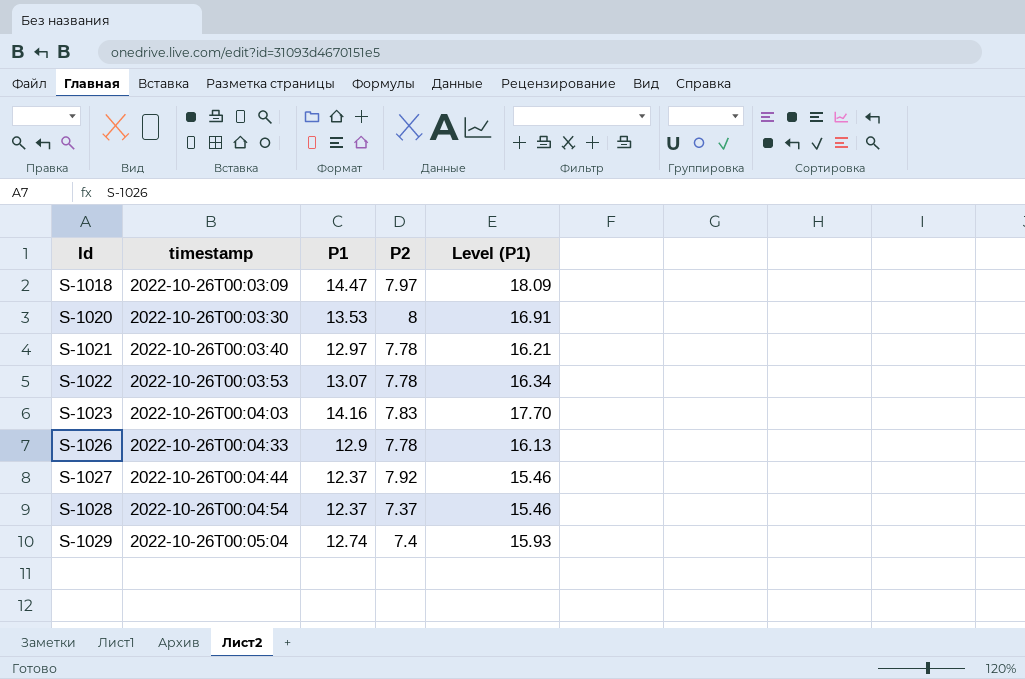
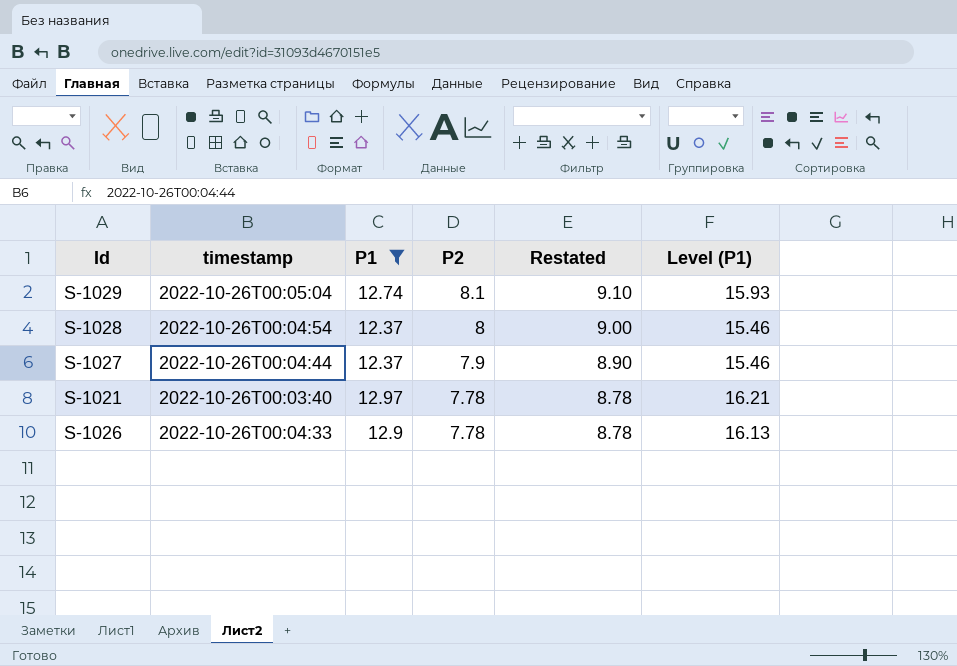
filter: none -> P1 <= 12.97
row order: Id ascending -> P2 descending
column Restated | formula: none -> [P2] + 1
S-1029 | P2: 7.4 -> 8.1
S-1028 | P2: 7.37 -> 8
S-1027 | P2: 7.92 -> 7.9

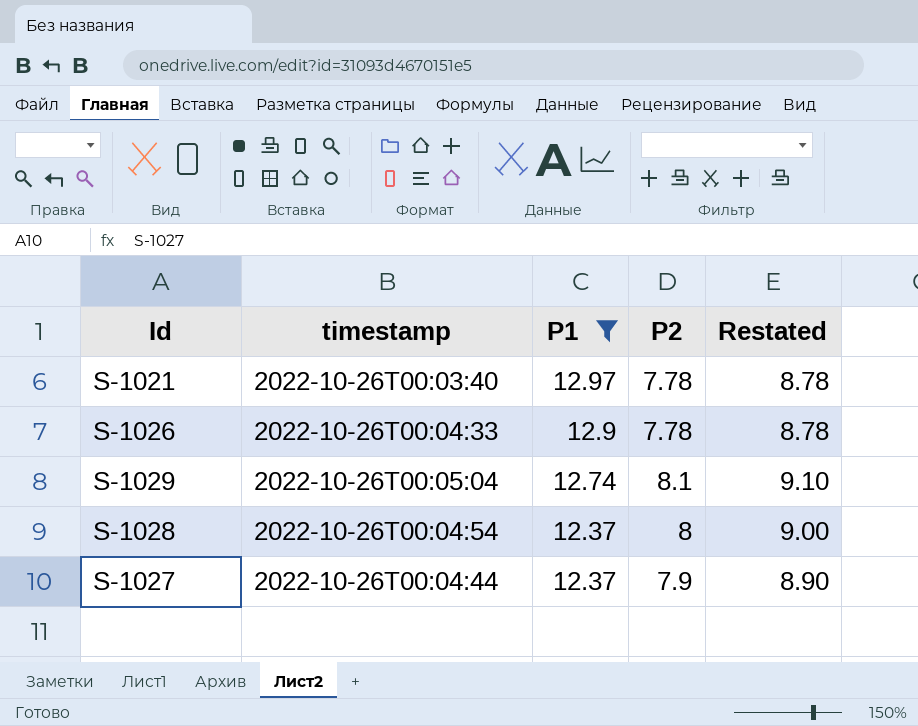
row order: P2 descending -> P1 descending
column Level (P1) | formula: [P1] * 1.25 -> none

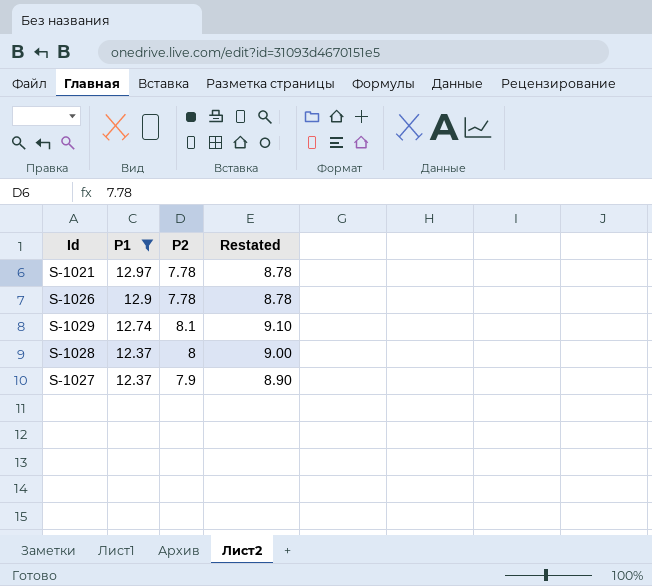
column timestamp | position: 2 -> none

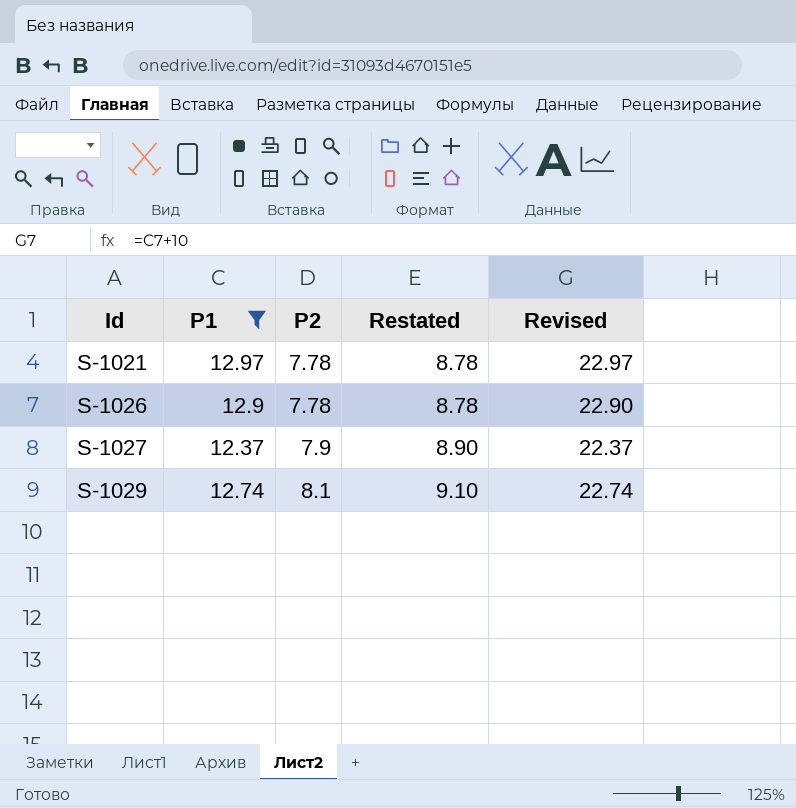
row order: P1 descending -> Id ascending
column Revised | formula: none -> [P1] + 10
row S-1028: 12.37 | 8 | 9.00 -> none

